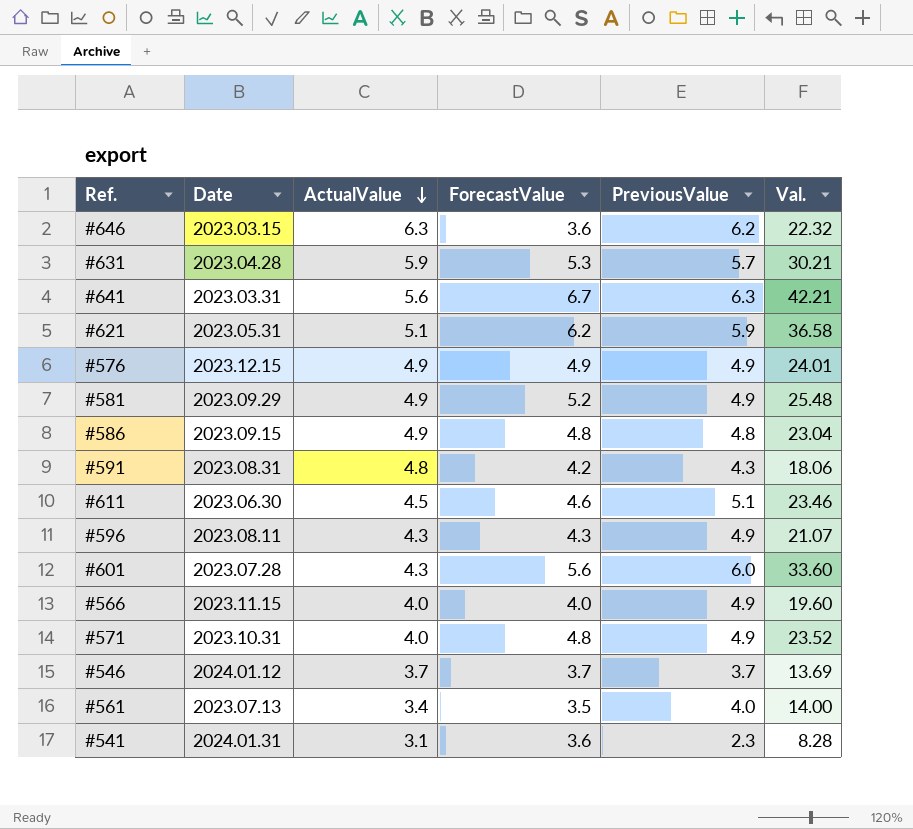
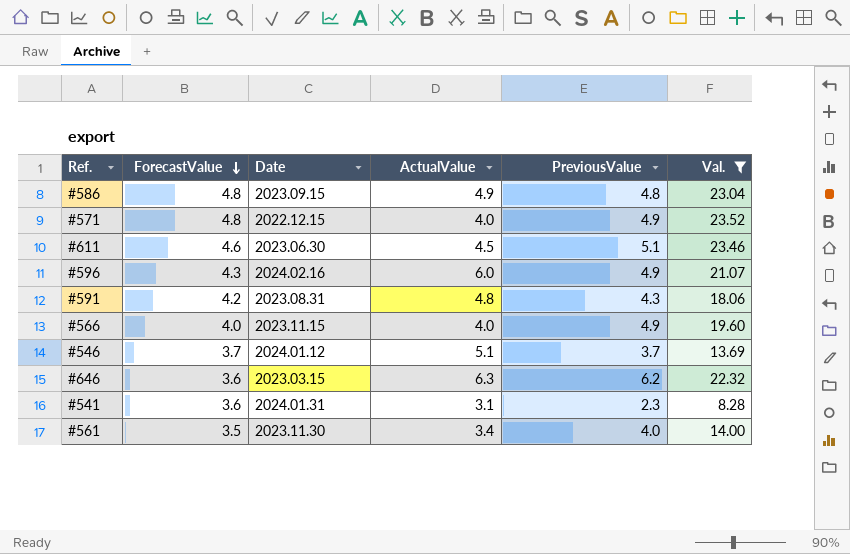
filter: none -> Val. <= 23.52
row order: ActualValue descending -> ForecastValue descending
column ForecastValue | position: 4 -> 2
#571 | Date: 2023.10.31 -> 2022.12.15
#596 | Date: 2023.08.11 -> 2024.02.16
#596 | ActualValue: 4.3 -> 6.0
#546 | ActualValue: 3.7 -> 5.1
#561 | Date: 2023.07.13 -> 2023.11.30

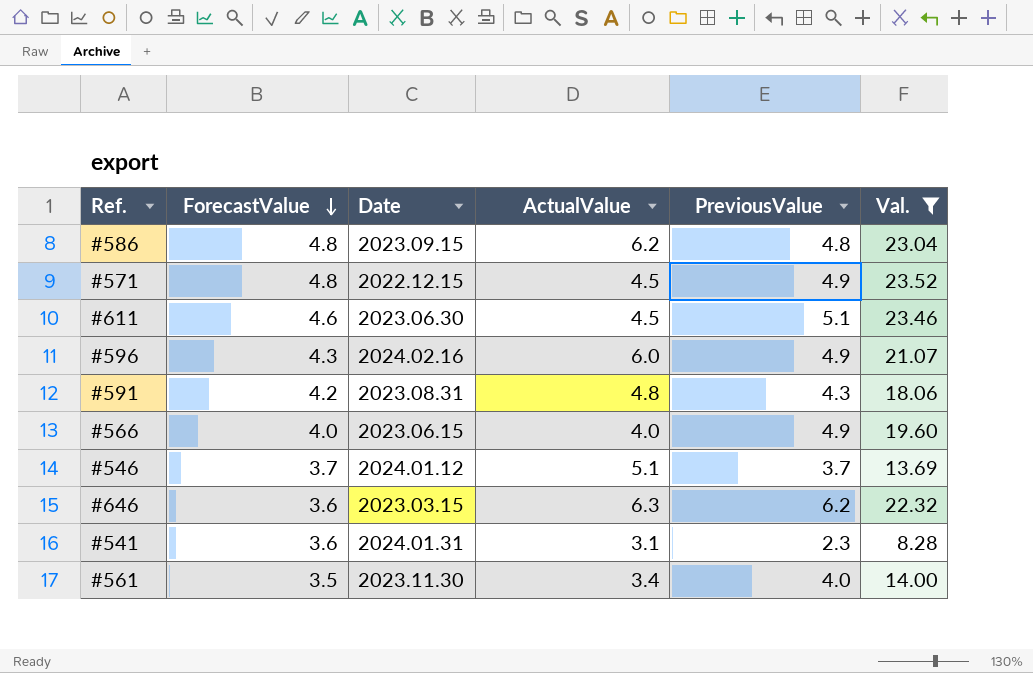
#586 | ActualValue: 4.9 -> 6.2
#571 | ActualValue: 4.0 -> 4.5
#566 | Date: 2023.11.15 -> 2023.06.15

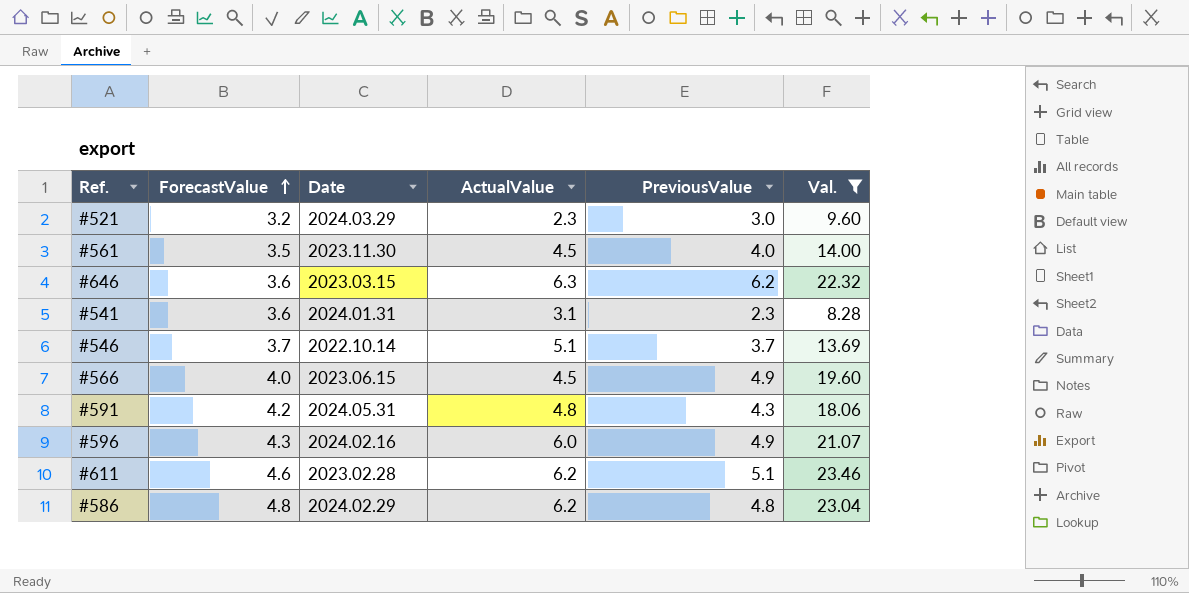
row order: ForecastValue descending -> ForecastValue ascending
row #571: 4.8 | 2022.12.15 | 4.5 | 4.9 | 23.52 -> none
row #521: none -> 3.2 | 2024.03.29 | 2.3 | 3.0 | 9.60
#561 | ActualValue: 3.4 -> 4.5
#546 | Date: 2024.01.12 -> 2022.10.14
#566 | ActualValue: 4.0 -> 4.5
#591 | Date: 2023.08.31 -> 2024.05.31
#611 | Date: 2023.06.30 -> 2023.02.28
#611 | ActualValue: 4.5 -> 6.2
#586 | Date: 2023.09.15 -> 2024.02.29

